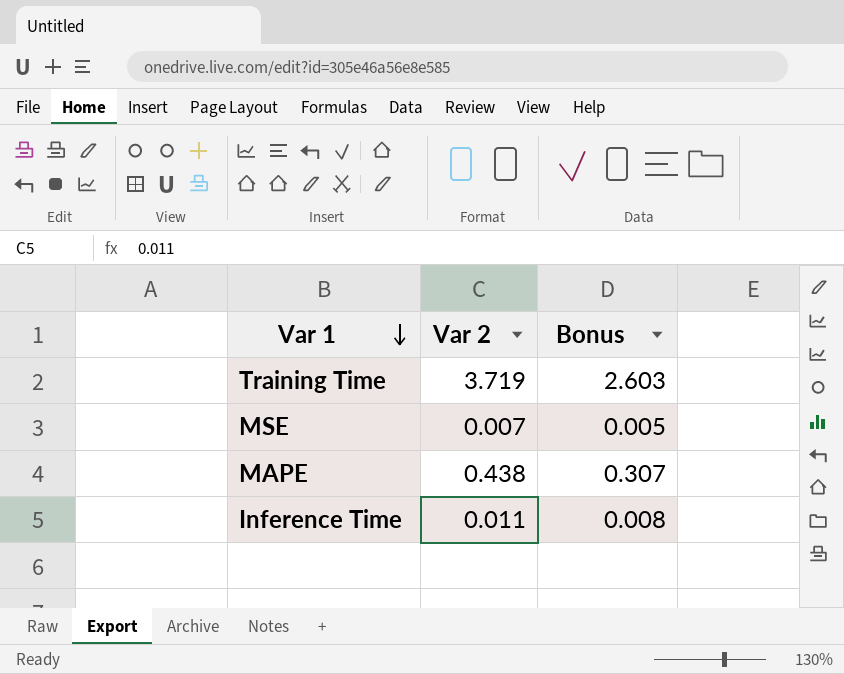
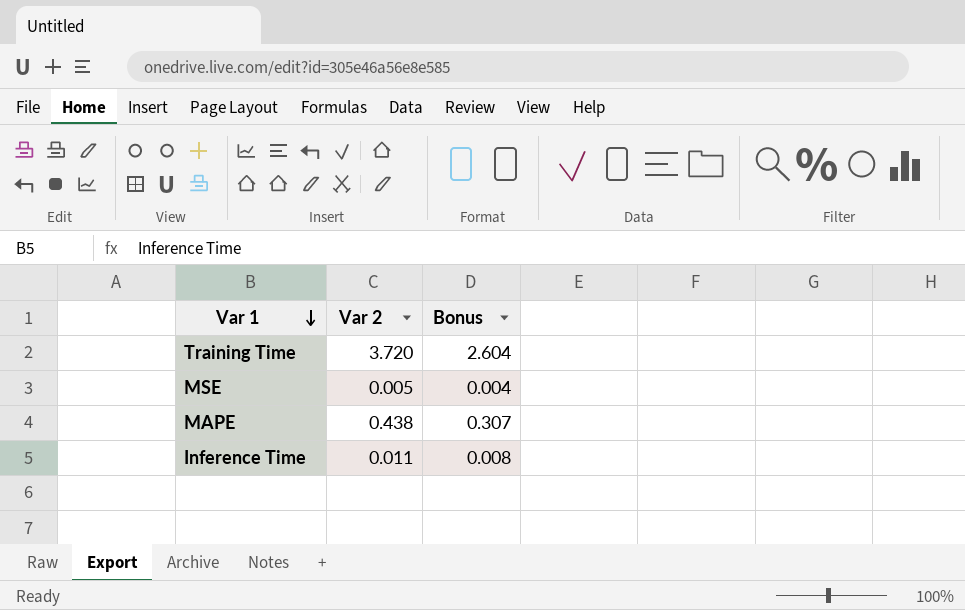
Training Time | Var 2: 3.719 -> 3.720
Training Time | Bonus: 2.603 -> 2.604
MSE | Var 2: 0.007 -> 0.005
MSE | Bonus: 0.005 -> 0.004

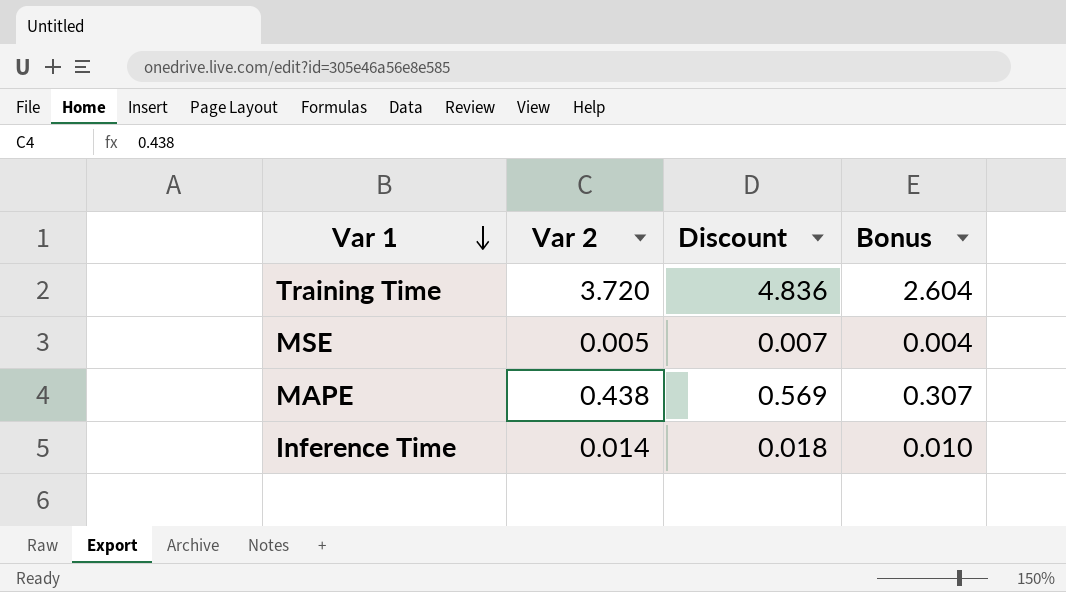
column Discount | formula: none -> [Var 2] * 1.3
Inference Time | Var 2: 0.011 -> 0.014
Inference Time | Bonus: 0.008 -> 0.010

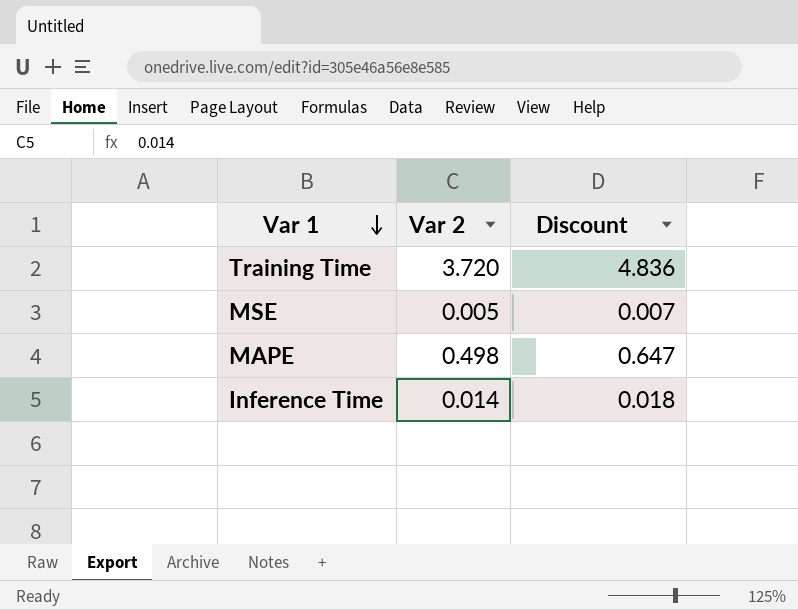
column Bonus | formula: [Var 2] * 0.7 -> none
MAPE | Var 2: 0.438 -> 0.498
MAPE | Discount: 0.569 -> 0.647

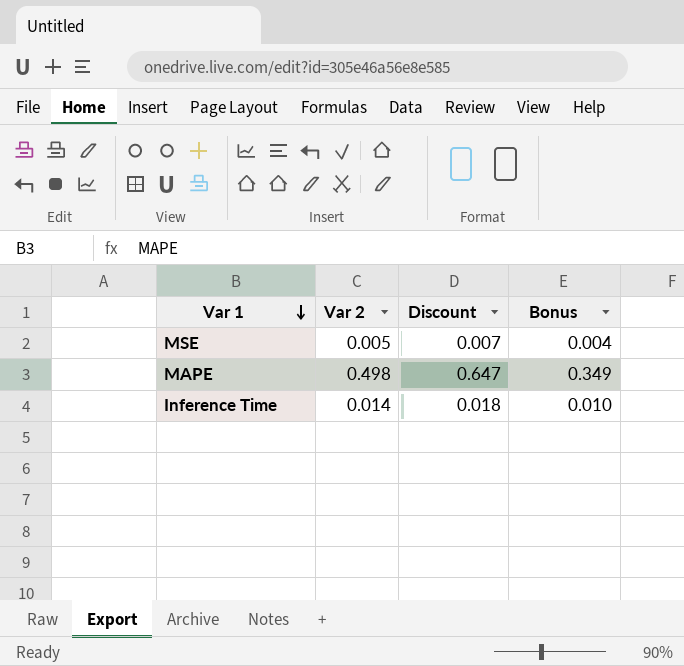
column Bonus | formula: none -> [Var 2] * 0.7
row Training Time: 3.720 | 4.836 -> none

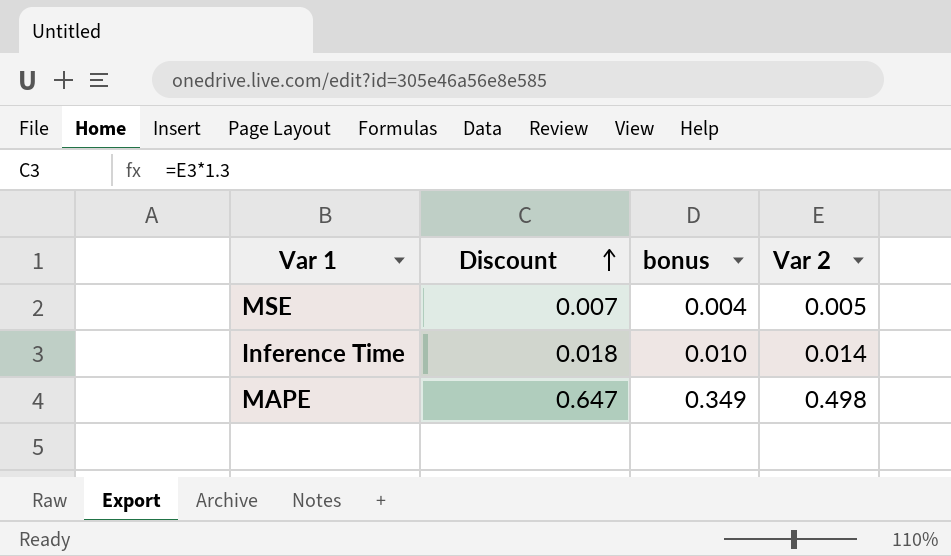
row order: Var 1 descending -> Discount ascending
column name: Bonus -> bonus
column Var 2 | position: 2 -> 4

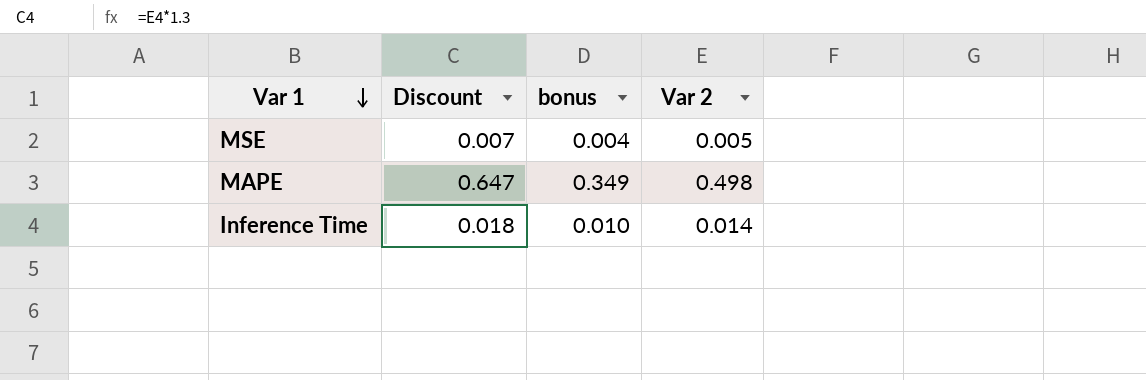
row order: Discount ascending -> Var 1 descending

